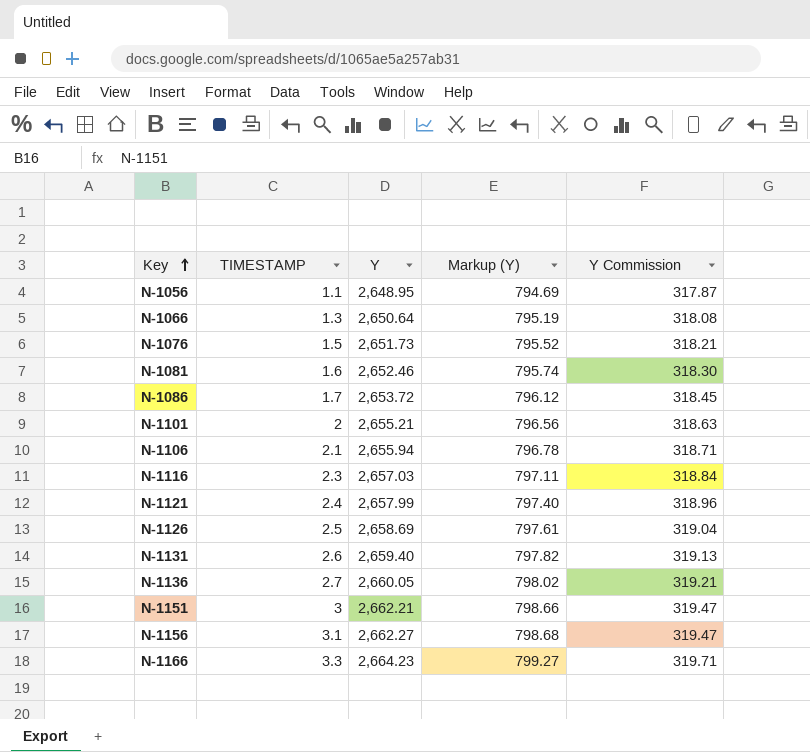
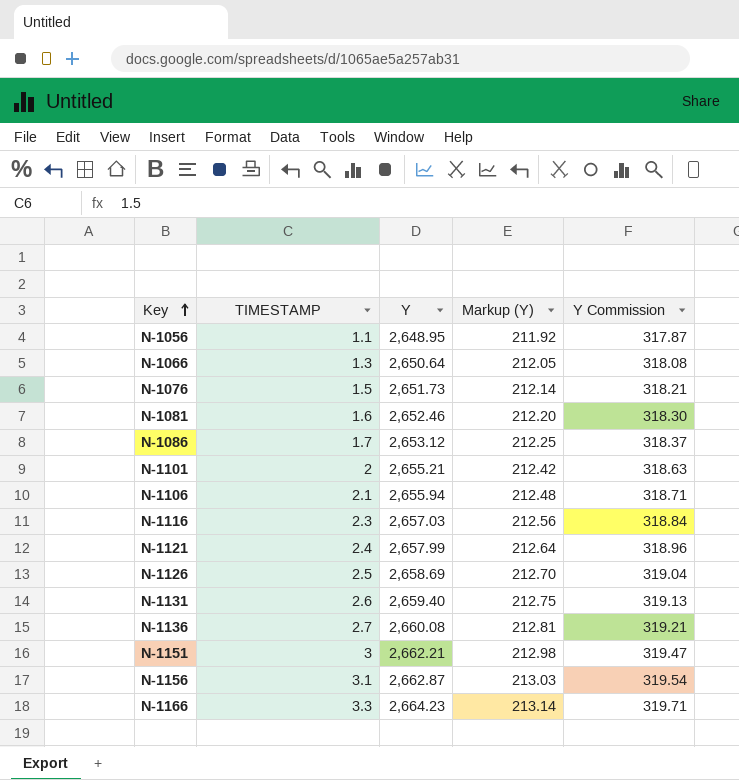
column Markup (Y) | formula: [Y] * 0.3 -> [Y] * 0.08
N-1086 | Y: 2,653.72 -> 2,653.12
N-1086 | Y Commission: 318.45 -> 318.37
N-1136 | Y: 2,660.05 -> 2,660.08
N-1156 | Y: 2,662.27 -> 2,662.87
N-1156 | Y Commission: 319.47 -> 319.54

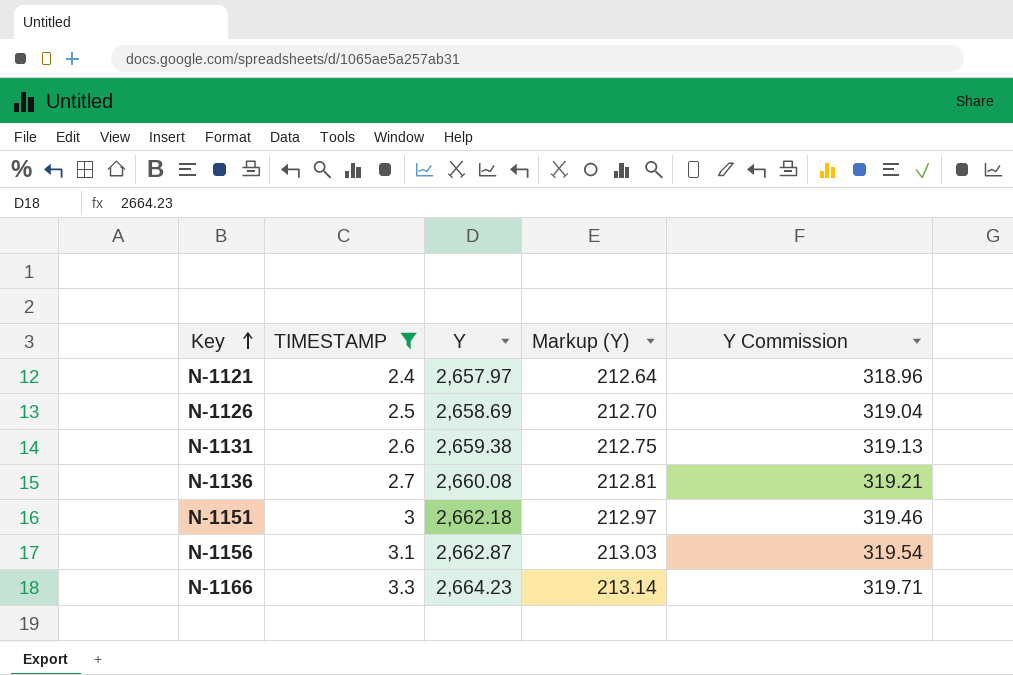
filter: none -> TIMESTAMP >= 2.4
N-1121 | Y: 2,657.99 -> 2,657.97
N-1131 | Y: 2,659.40 -> 2,659.38
N-1151 | Y: 2,662.21 -> 2,662.18
N-1151 | Markup (Y): 212.98 -> 212.97
N-1151 | Y Commission: 319.47 -> 319.46

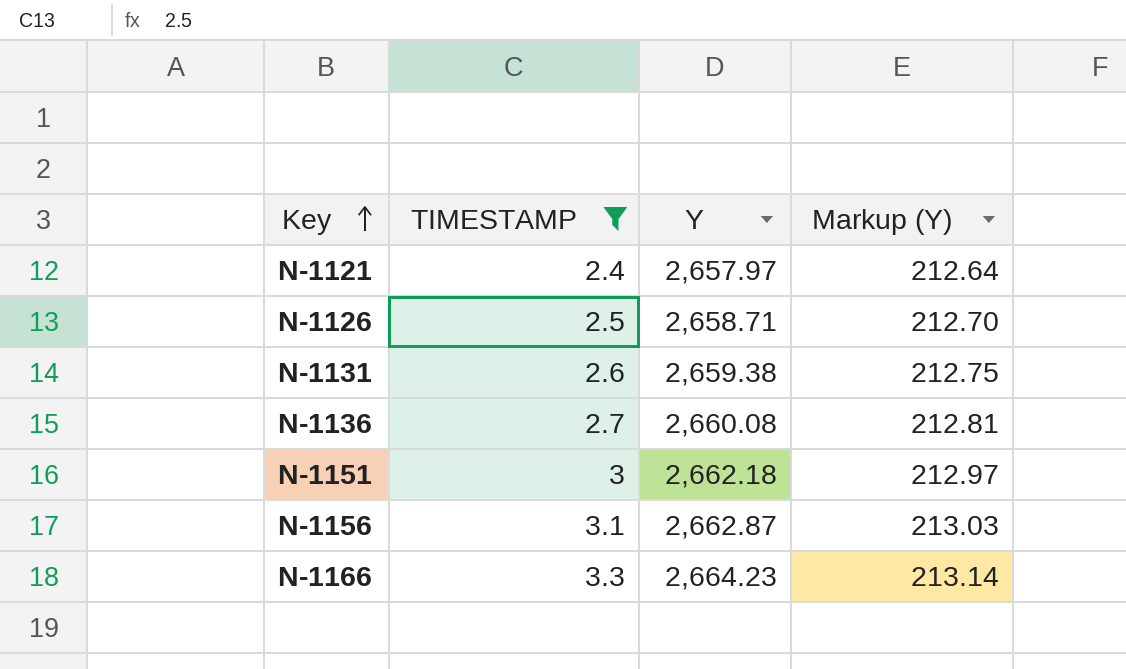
column Y Commission | formula: [Y] * 0.12 -> none
N-1126 | Y: 2,658.69 -> 2,658.71

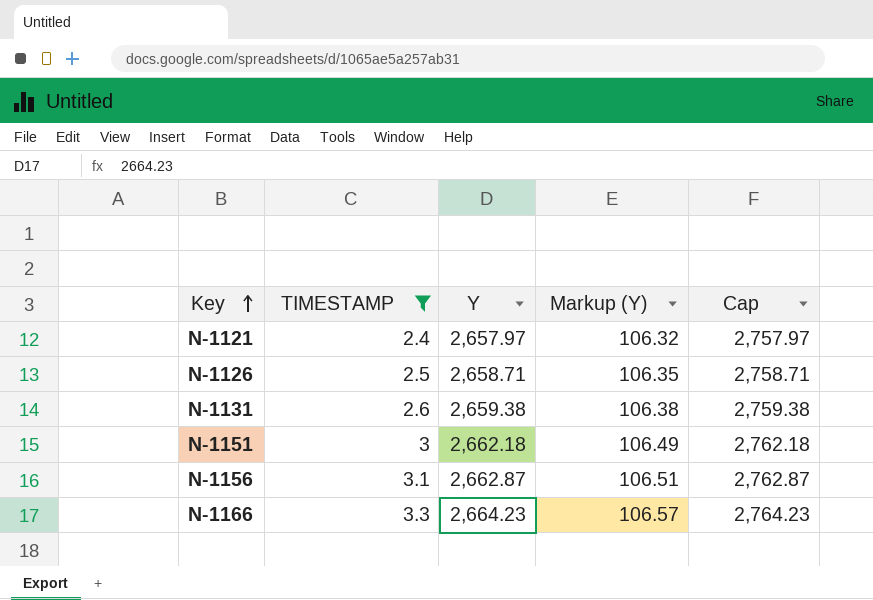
column Markup (Y) | formula: [Y] * 0.08 -> [Y] * 0.04
column Cap | formula: none -> [Y] + 100
row N-1136: 2.7 | 2,660.08 | 212.81 -> none

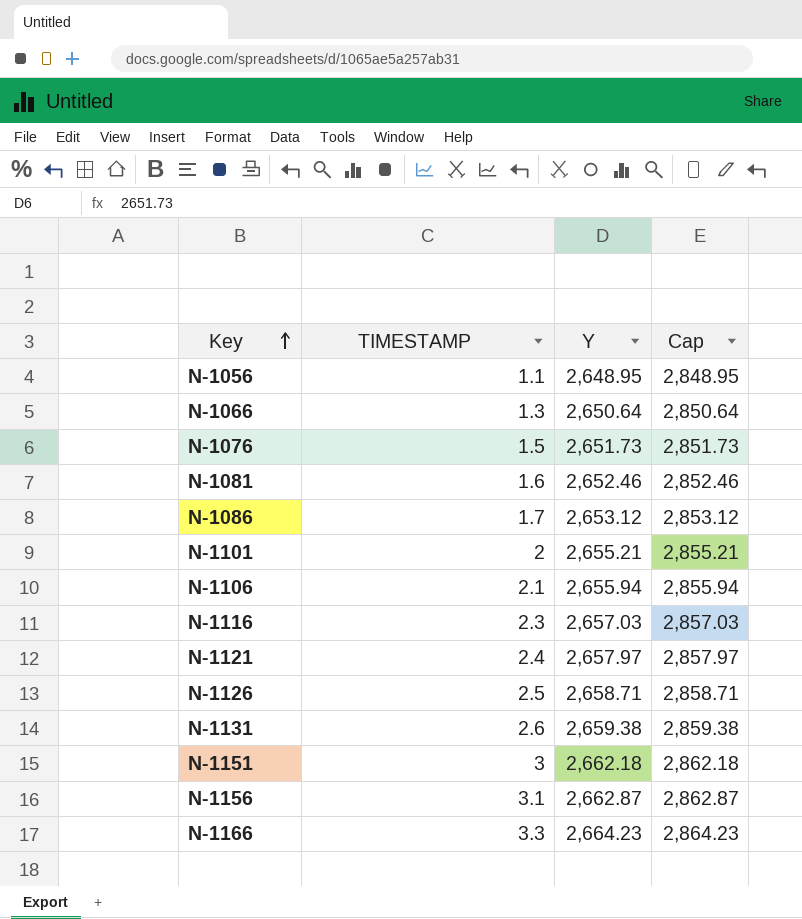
filter: TIMESTAMP >= 2.4 -> none
column Markup (Y) | formula: [Y] * 0.04 -> none
column Cap | formula: [Y] + 100 -> [Y] + 200

